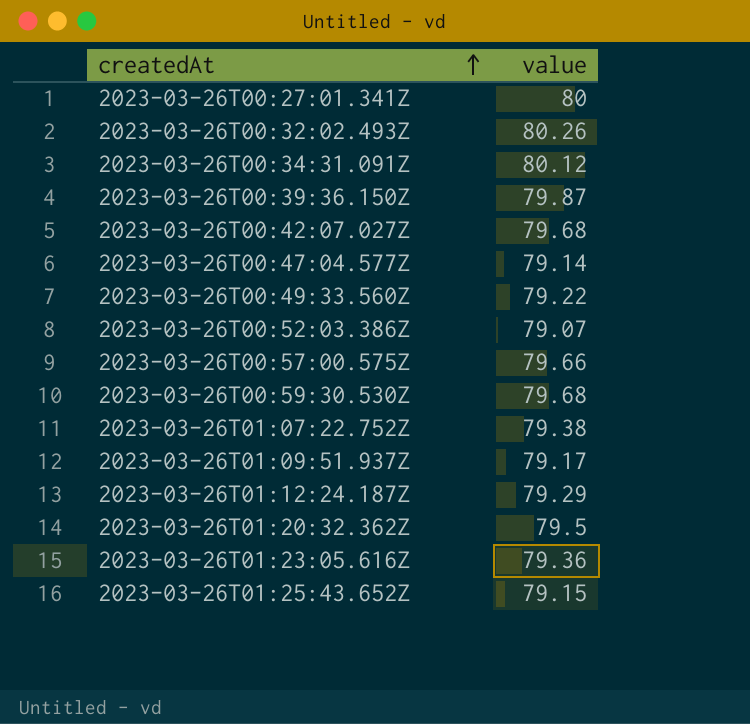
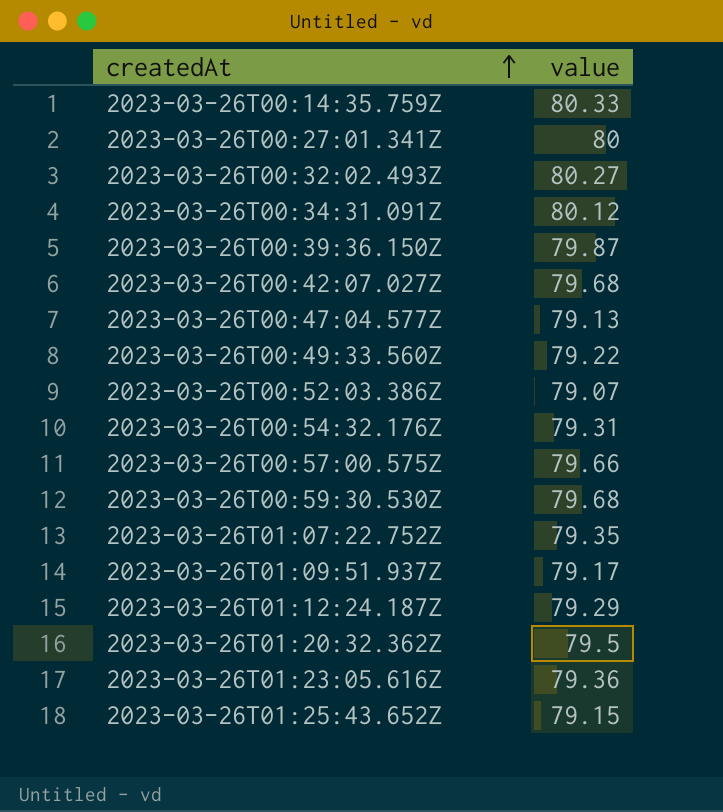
row 2023-03-26T00:14:35.759Z: none -> 80.33
2023-03-26T00:32:02.493Z | value: 80.26 -> 80.27
2023-03-26T00:47:04.577Z | value: 79.14 -> 79.13
row 2023-03-26T00:54:32.176Z: none -> 79.31
2023-03-26T01:07:22.752Z | value: 79.38 -> 79.35

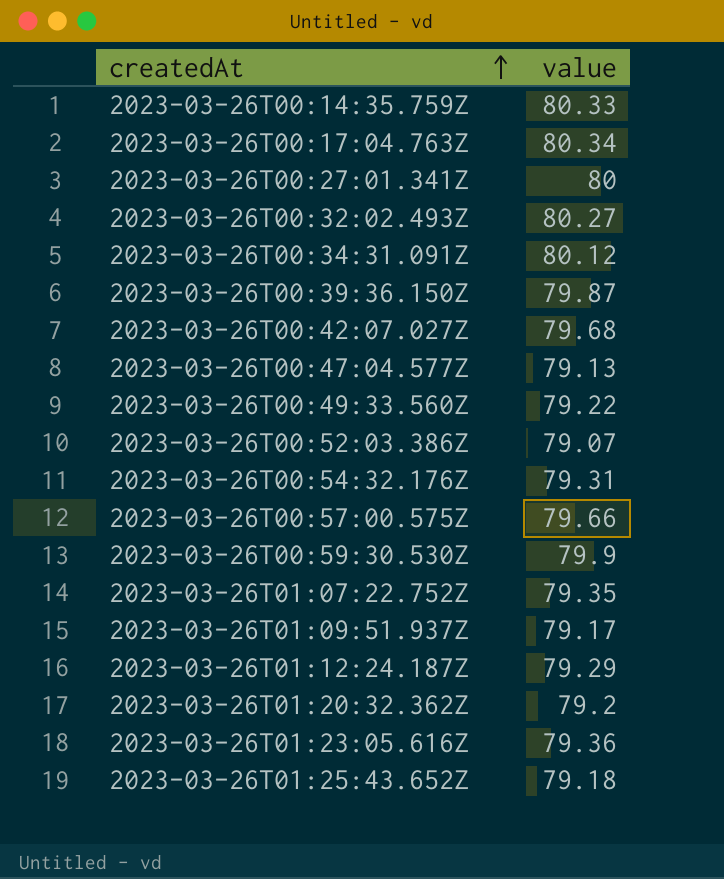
row 2023-03-26T00:17:04.763Z: none -> 80.34
2023-03-26T00:59:30.530Z | value: 79.68 -> 79.9
2023-03-26T01:20:32.362Z | value: 79.5 -> 79.2
2023-03-26T01:25:43.652Z | value: 79.15 -> 79.18

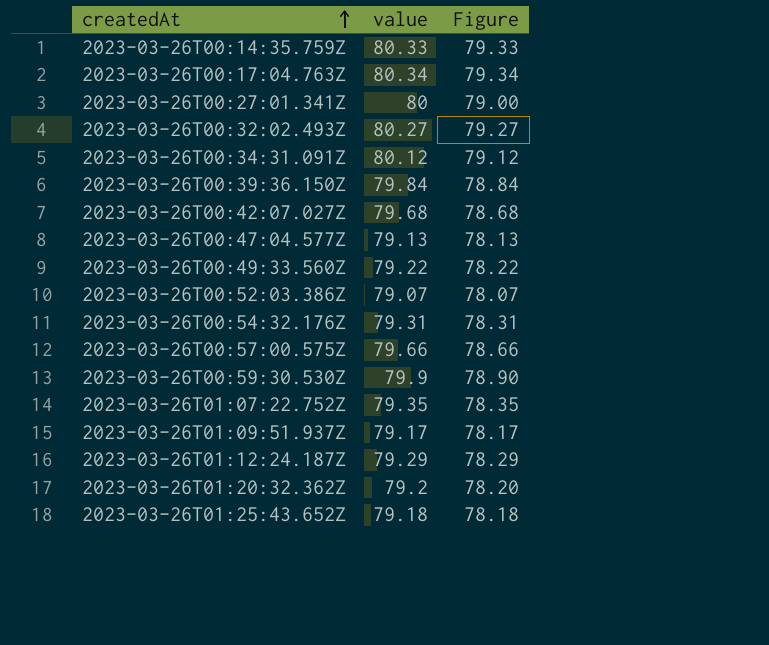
column Figure | formula: none -> [value] - 1
row 2023-03-26T01:23:05.616Z: 79.36 -> none
2023-03-26T00:39:36.150Z | value: 79.87 -> 79.84

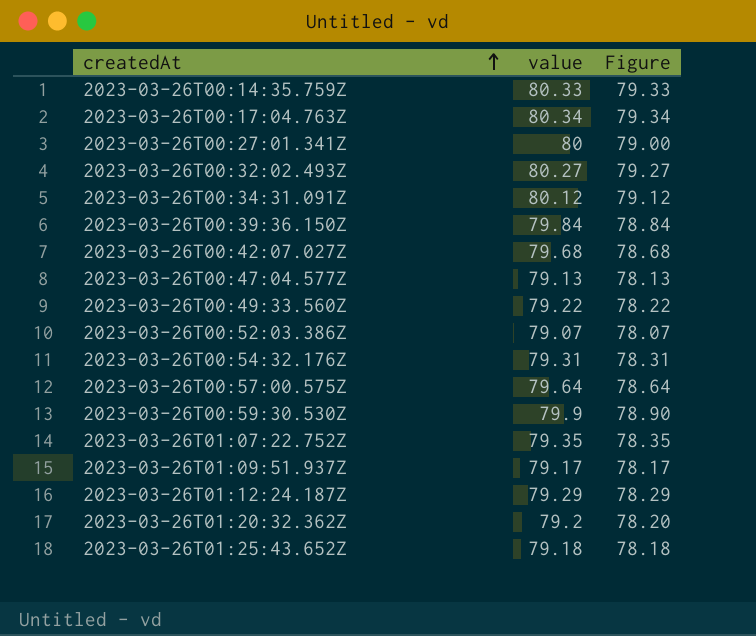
2023-03-26T00:57:00.575Z | value: 79.66 -> 79.64
2023-03-26T00:57:00.575Z | Figure: 78.66 -> 78.64

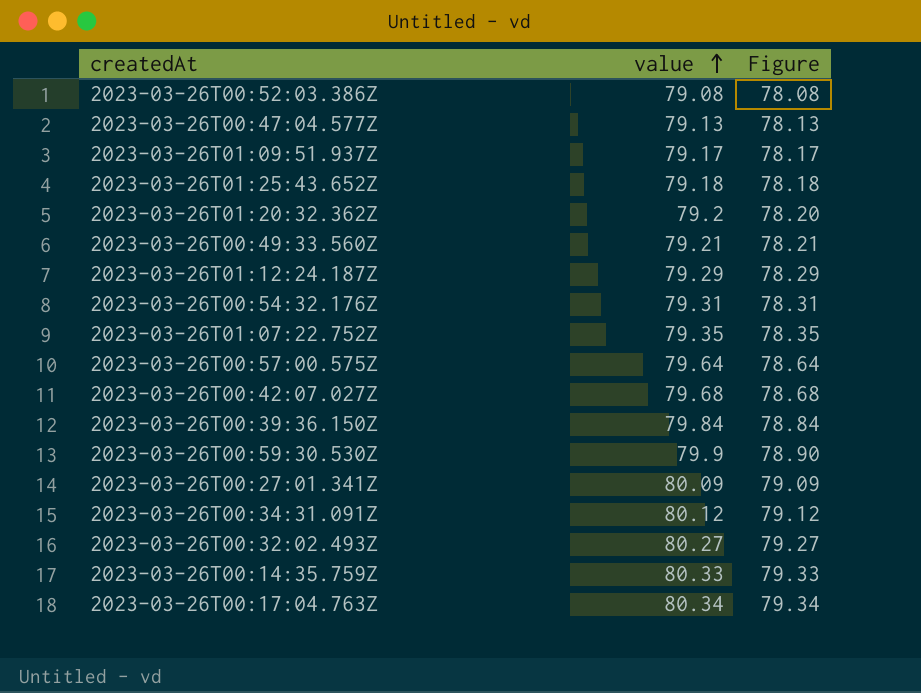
row order: createdAt ascending -> value ascending
2023-03-26T00:52:03.386Z | value: 79.07 -> 79.08
2023-03-26T00:52:03.386Z | Figure: 78.07 -> 78.08
2023-03-26T00:49:33.560Z | value: 79.22 -> 79.21
2023-03-26T00:49:33.560Z | Figure: 78.22 -> 78.21
2023-03-26T00:27:01.341Z | value: 80 -> 80.09
2023-03-26T00:27:01.341Z | Figure: 79.00 -> 79.09

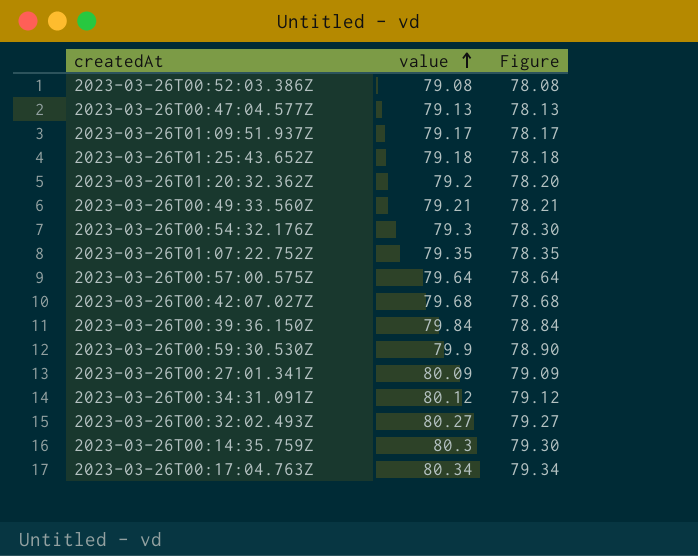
row 2023-03-26T01:12:24.187Z: 79.29 | 78.29 -> none
2023-03-26T00:54:32.176Z | value: 79.31 -> 79.3
2023-03-26T00:54:32.176Z | Figure: 78.31 -> 78.30
2023-03-26T00:14:35.759Z | value: 80.33 -> 80.3
2023-03-26T00:14:35.759Z | Figure: 79.33 -> 79.30

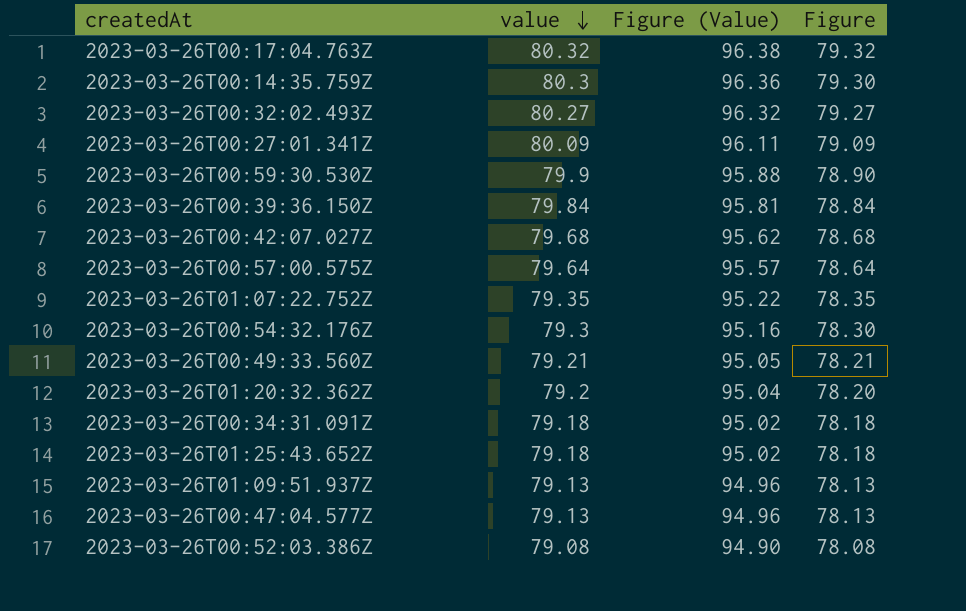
row order: value ascending -> value descending
column Figure (Value) | formula: none -> [value] * 1.2
2023-03-26T00:17:04.763Z | value: 80.34 -> 80.32
2023-03-26T00:17:04.763Z | Figure: 79.34 -> 79.32
2023-03-26T00:34:31.091Z | value: 80.12 -> 79.18
2023-03-26T00:34:31.091Z | Figure: 79.12 -> 78.18
2023-03-26T01:09:51.937Z | value: 79.17 -> 79.13
2023-03-26T01:09:51.937Z | Figure: 78.17 -> 78.13

